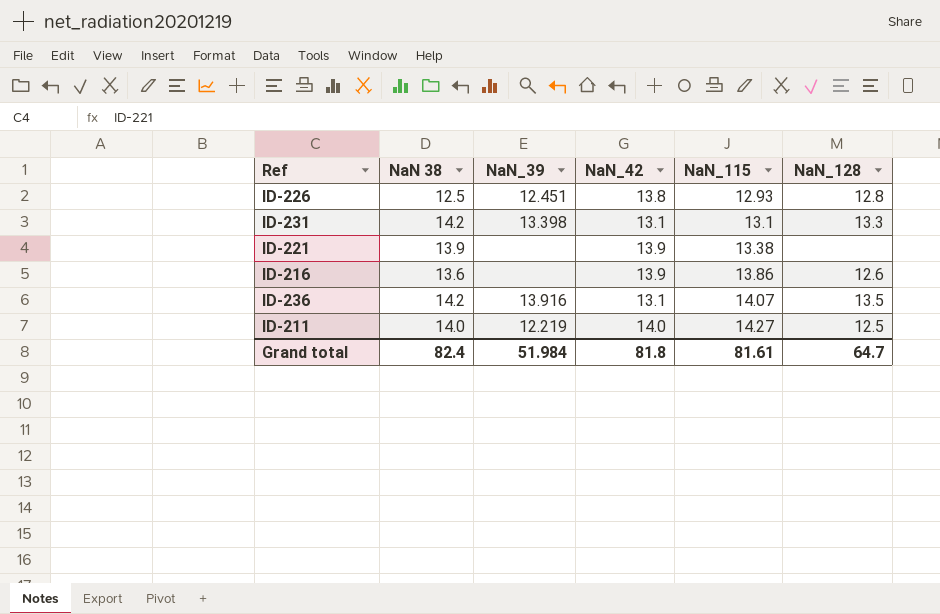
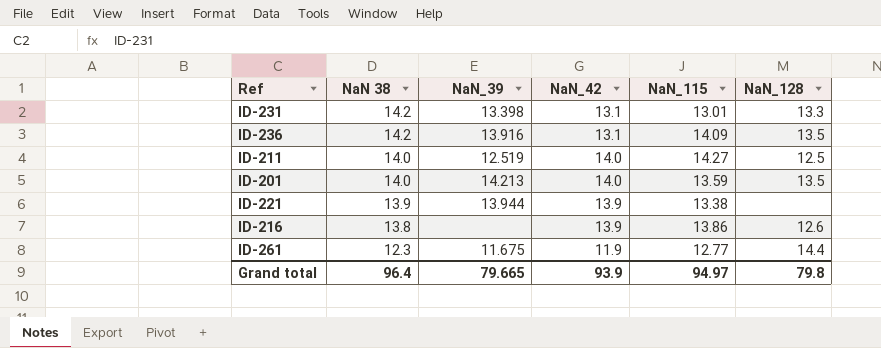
row order: NaN_115 ascending -> NaN 38 descending
row ID-226: 12.5 | 12.451 | 13.8 | 12.93 | 12.8 -> none
ID-231 | NaN_115: 13.1 -> 13.01
ID-236 | NaN_115: 14.07 -> 14.09
ID-211 | NaN_39: 12.219 -> 12.519
row ID-201: none -> 14.0 | 14.213 | 14.0 | 13.59 | 13.5
ID-221 | NaN_39: none -> 13.944
ID-216 | NaN 38: 13.6 -> 13.8
row ID-261: none -> 12.3 | 11.675 | 11.9 | 12.77 | 14.4
Grand total | NaN 38: 82.4 -> 96.4
Grand total | NaN_39: 51.984 -> 79.665
Grand total | NaN_42: 81.8 -> 93.9
Grand total | NaN_115: 81.61 -> 94.97
Grand total | NaN_128: 64.7 -> 79.8

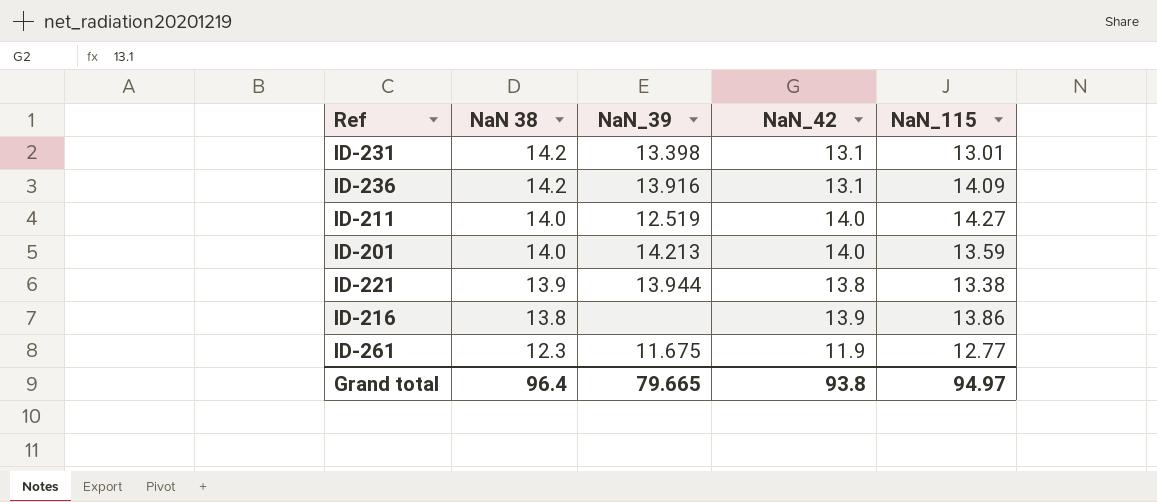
column NaN_128 | position: 6 -> none
ID-221 | NaN_42: 13.9 -> 13.8
Grand total | NaN_42: 93.9 -> 93.8

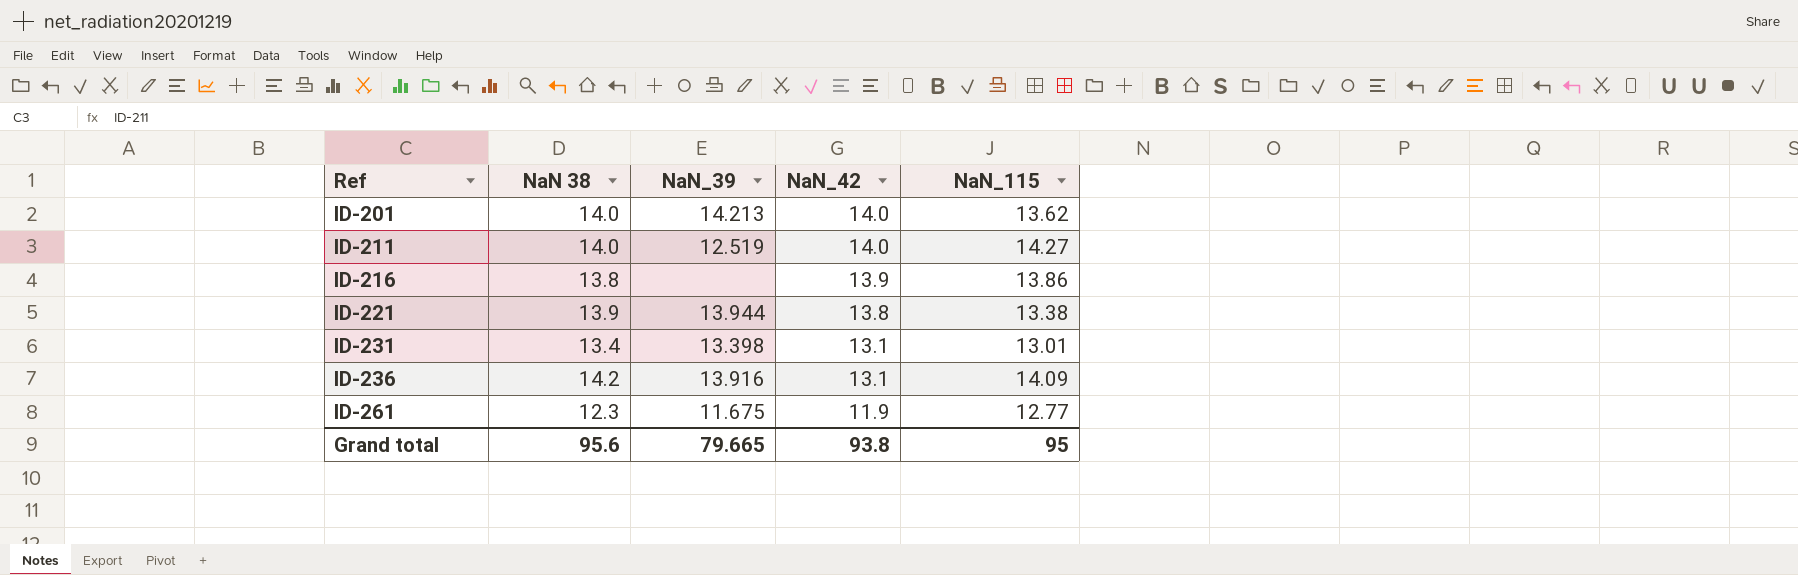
row order: NaN 38 descending -> Ref ascending
ID-201 | NaN_115: 13.59 -> 13.62
ID-231 | NaN 38: 14.2 -> 13.4
Grand total | NaN 38: 96.4 -> 95.6
Grand total | NaN_115: 94.97 -> 95

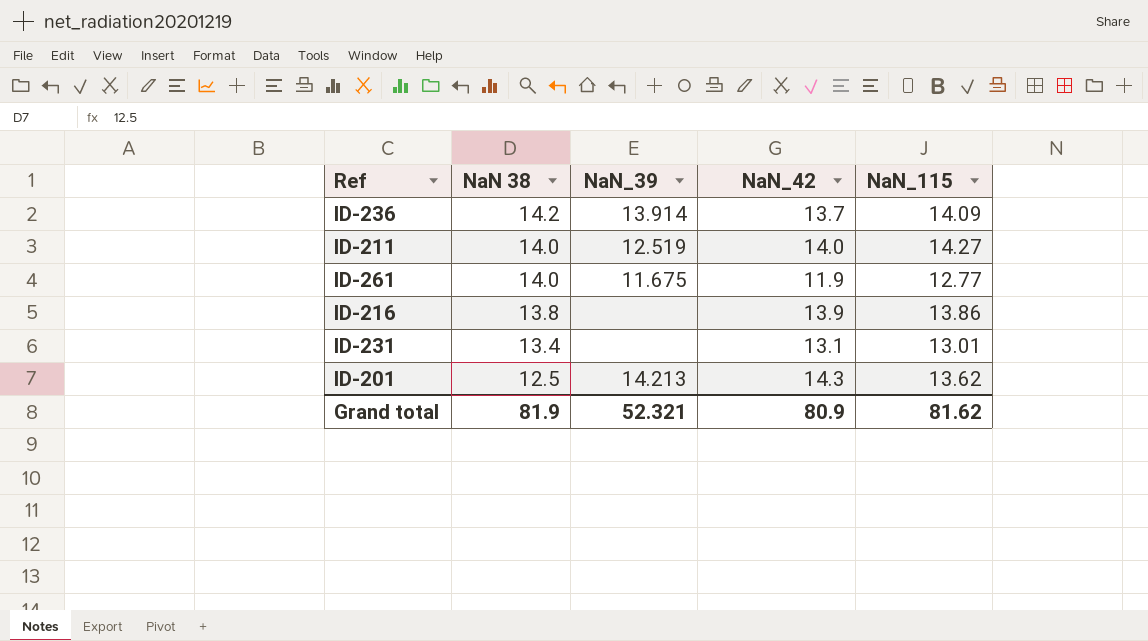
row order: Ref ascending -> NaN 38 descending
row ID-221: 13.9 | 13.944 | 13.8 | 13.38 -> none
ID-236 | NaN_39: 13.916 -> 13.914
ID-236 | NaN_42: 13.1 -> 13.7
ID-261 | NaN 38: 12.3 -> 14.0
ID-231 | NaN_39: 13.398 -> none
ID-201 | NaN 38: 14.0 -> 12.5
ID-201 | NaN_42: 14.0 -> 14.3
Grand total | NaN 38: 95.6 -> 81.9
Grand total | NaN_39: 79.665 -> 52.321
Grand total | NaN_42: 93.8 -> 80.9
Grand total | NaN_115: 95 -> 81.62

